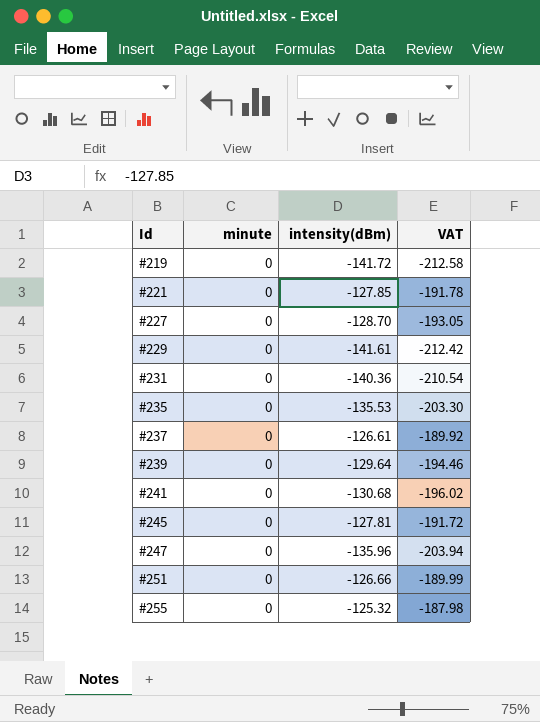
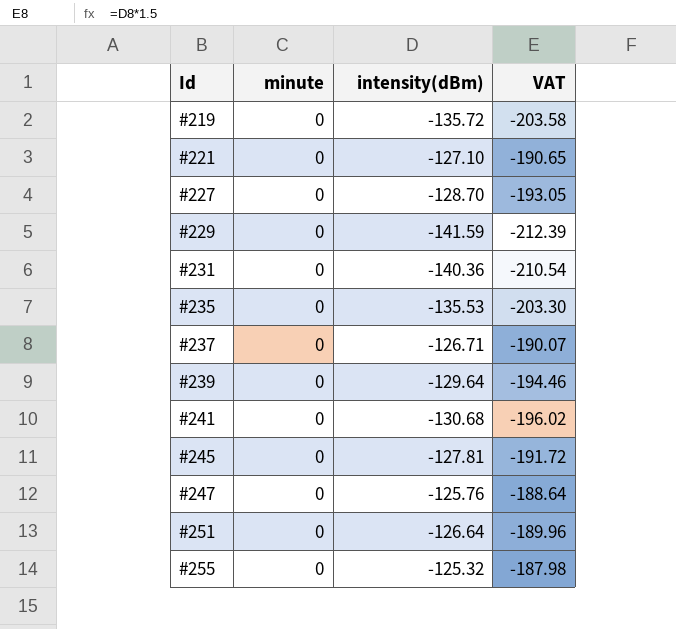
#219 | intensity(dBm): -141.72 -> -135.72
#219 | VAT: -212.58 -> -203.58
#221 | intensity(dBm): -127.85 -> -127.10
#221 | VAT: -191.78 -> -190.65
#229 | intensity(dBm): -141.61 -> -141.59
#229 | VAT: -212.42 -> -212.39
#237 | intensity(dBm): -126.61 -> -126.71
#237 | VAT: -189.92 -> -190.07
#247 | intensity(dBm): -135.96 -> -125.76
#247 | VAT: -203.94 -> -188.64
#251 | intensity(dBm): -126.66 -> -126.64
#251 | VAT: -189.99 -> -189.96

